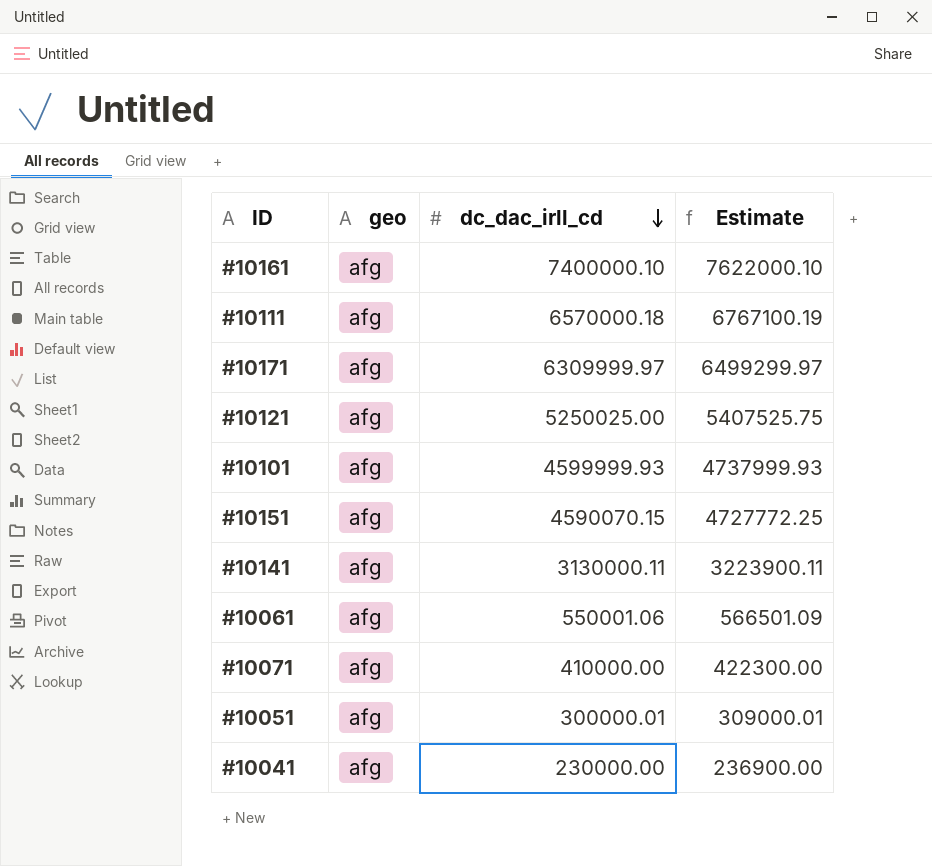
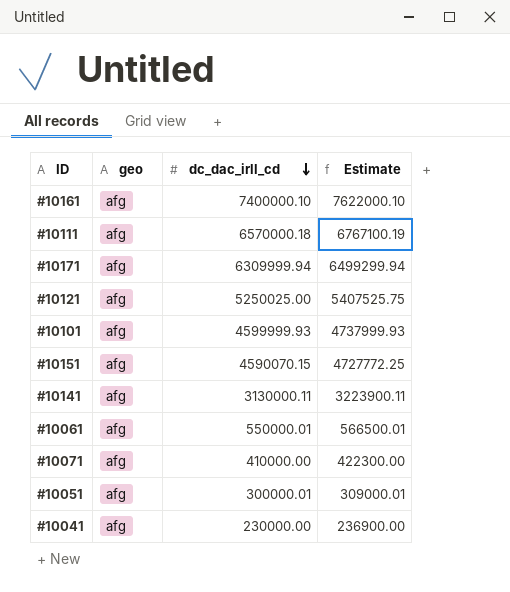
#10171 | dc_dac_irll_cd: 6309999.97 -> 6309999.94
#10171 | Estimate: 6499299.97 -> 6499299.94
#10061 | dc_dac_irll_cd: 550001.06 -> 550000.01
#10061 | Estimate: 566501.09 -> 566500.01

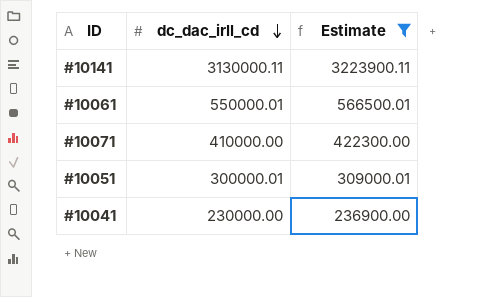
filter: none -> Estimate <= 3223900.11
column geo | position: 2 -> none

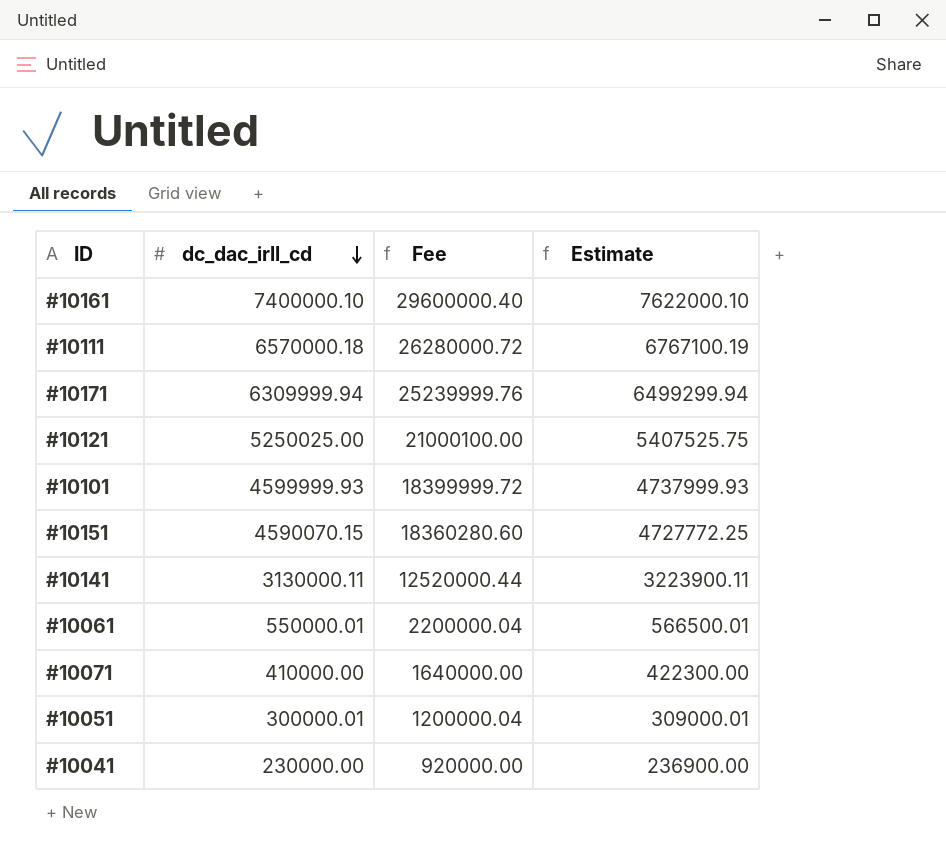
filter: Estimate <= 3223900.11 -> none
column Fee | formula: none -> [dc_dac_irll_cd] * 4

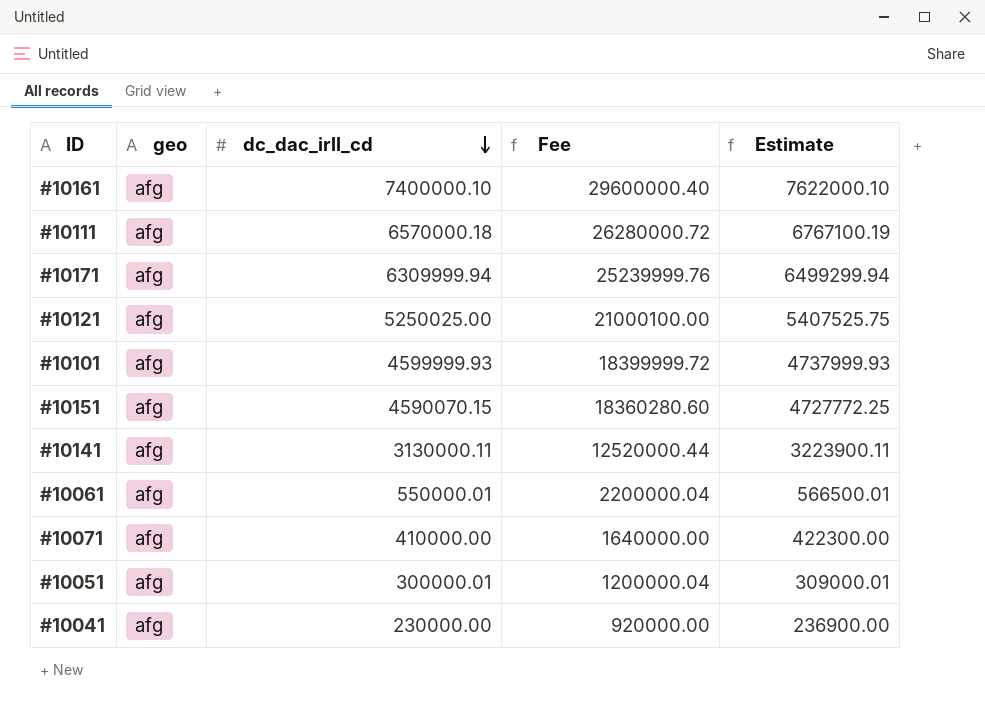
column geo | position: none -> 2

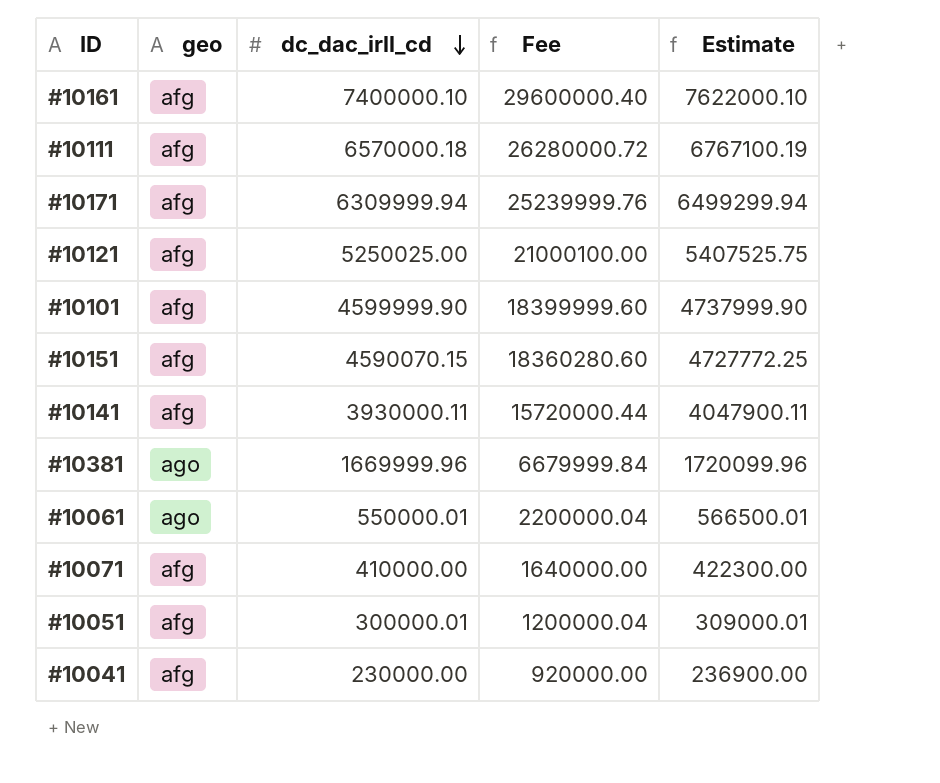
#10101 | dc_dac_irll_cd: 4599999.93 -> 4599999.90
#10101 | Fee: 18399999.72 -> 18399999.60
#10101 | Estimate: 4737999.93 -> 4737999.90
#10141 | dc_dac_irll_cd: 3130000.11 -> 3930000.11
#10141 | Fee: 12520000.44 -> 15720000.44
#10141 | Estimate: 3223900.11 -> 4047900.11
row #10381: none -> ago | 1669999.96 | 6679999.84 | 1720099.96
#10061 | geo: afg -> ago

